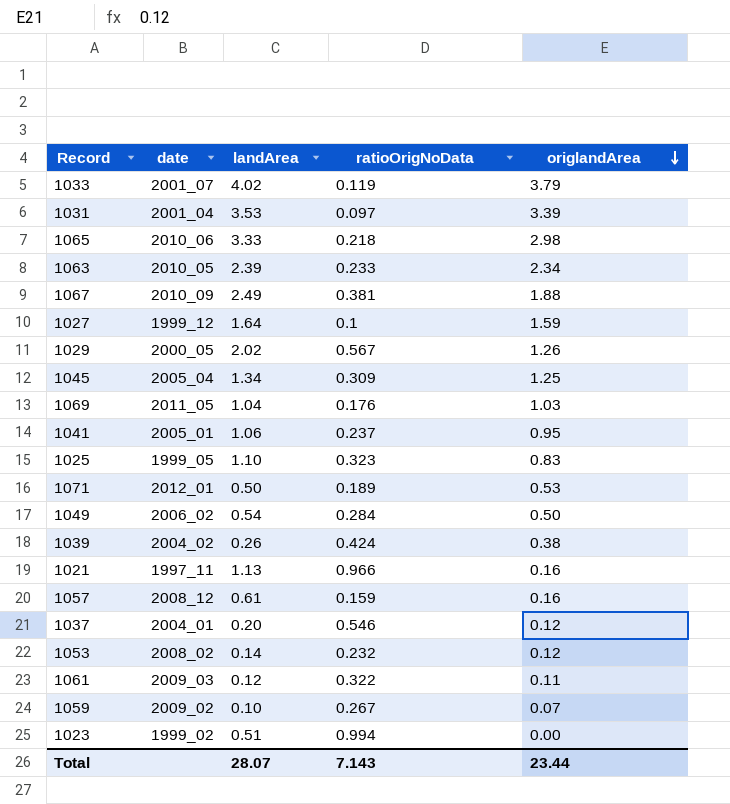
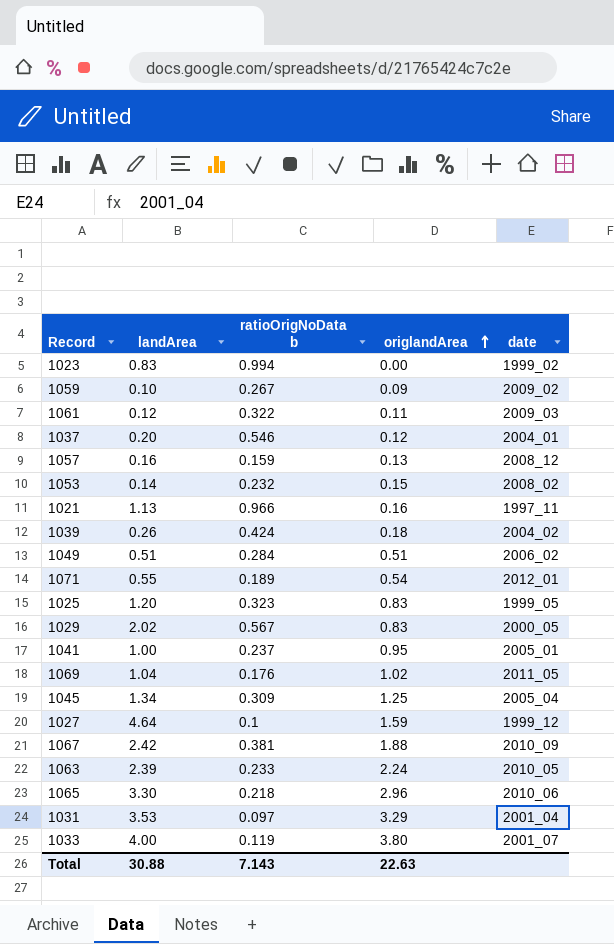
row order: origlandArea descending -> origlandArea ascending
column name: ratioOrigNoData -> ratioOrigNoData b
column date | position: 2 -> 5
1023 | landArea: 0.51 -> 0.83
1059 | origlandArea: 0.07 -> 0.09
1057 | landArea: 0.61 -> 0.16
1057 | origlandArea: 0.16 -> 0.13
1053 | origlandArea: 0.12 -> 0.15
1039 | origlandArea: 0.38 -> 0.18
1049 | landArea: 0.54 -> 0.51
1049 | origlandArea: 0.50 -> 0.51
1071 | landArea: 0.50 -> 0.55
1071 | origlandArea: 0.53 -> 0.54
1025 | landArea: 1.10 -> 1.20
1029 | origlandArea: 1.26 -> 0.83
1041 | landArea: 1.06 -> 1.00
1069 | origlandArea: 1.03 -> 1.02
1027 | landArea: 1.64 -> 4.64
1067 | landArea: 2.49 -> 2.42
1063 | origlandArea: 2.34 -> 2.24
1065 | landArea: 3.33 -> 3.30
1065 | origlandArea: 2.98 -> 2.96
1031 | origlandArea: 3.39 -> 3.29
1033 | landArea: 4.02 -> 4.00
1033 | origlandArea: 3.79 -> 3.80
Total | landArea: 28.07 -> 30.88
Total | origlandArea: 23.44 -> 22.63

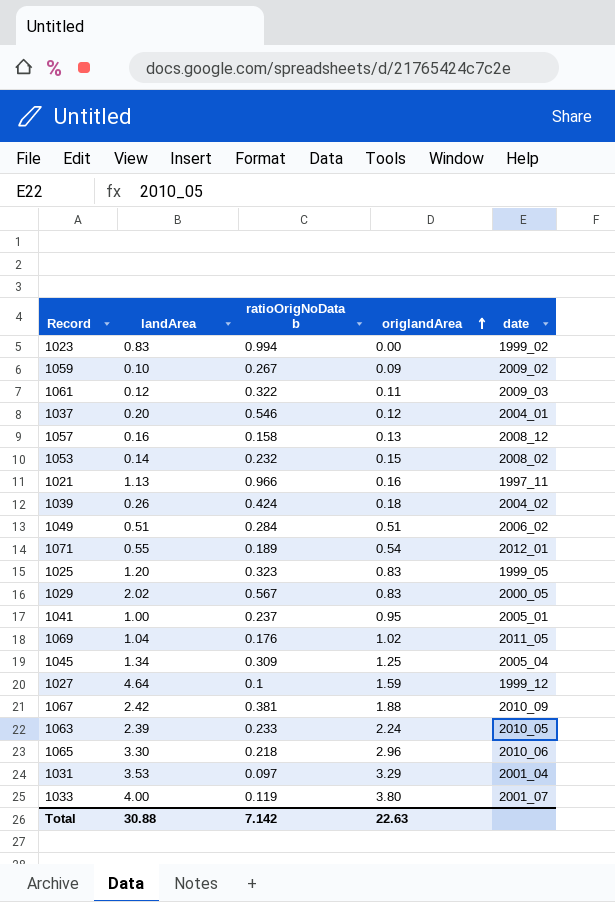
1057 | ratioOrigNoData b: 0.159 -> 0.158
Total | ratioOrigNoData b: 7.143 -> 7.142

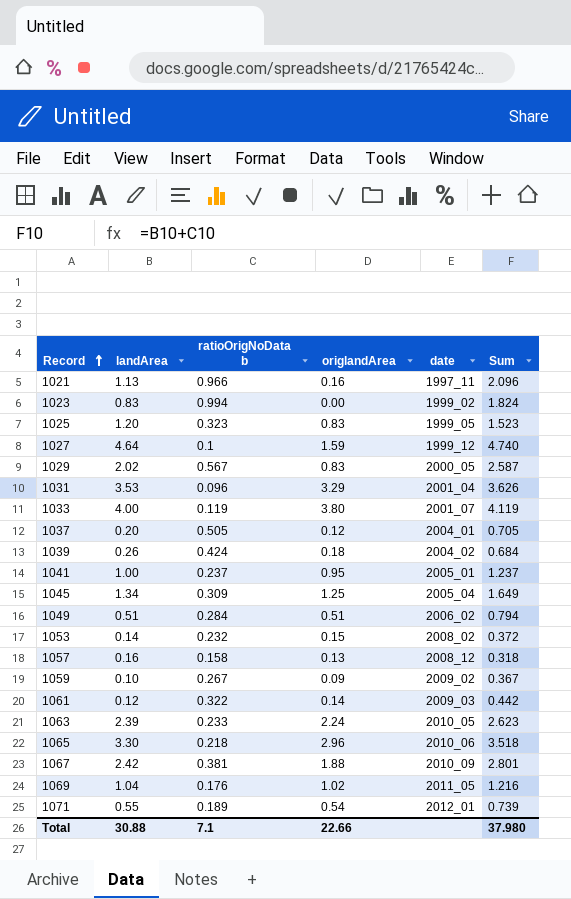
row order: origlandArea ascending -> Record ascending
column Sum | formula: none -> [landArea] + [ratioOrigNoData b]
1031 | ratioOrigNoData b: 0.097 -> 0.096
1037 | ratioOrigNoData b: 0.546 -> 0.505
1061 | origlandArea: 0.11 -> 0.14
Total | ratioOrigNoData b: 7.142 -> 7.1
Total | origlandArea: 22.63 -> 22.66

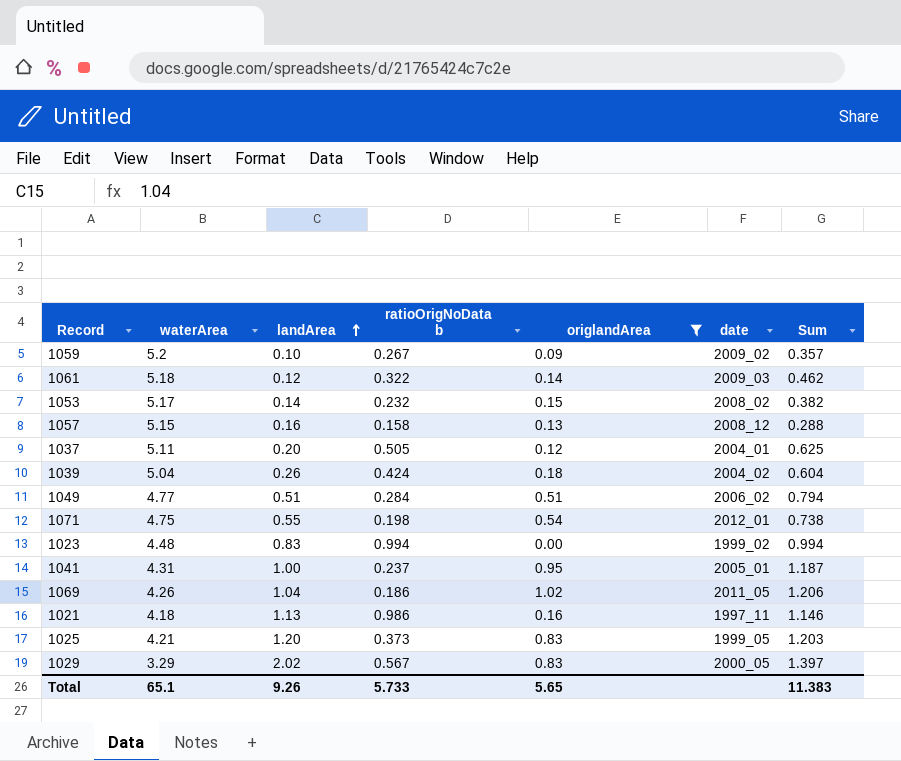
filter: none -> origlandArea <= 1.02
row order: Record ascending -> landArea ascending
column waterArea | position: none -> 2
column Sum | formula: [landArea] + [ratioOrigNoData b] -> [ratioOrigNoData b] + [origlandArea]
1071 | ratioOrigNoData b: 0.189 -> 0.198
1069 | ratioOrigNoData b: 0.176 -> 0.186
1021 | ratioOrigNoData b: 0.966 -> 0.986
1025 | ratioOrigNoData b: 0.323 -> 0.373
Total | landArea: 30.88 -> 9.26
Total | ratioOrigNoData b: 7.1 -> 5.733
Total | origlandArea: 22.66 -> 5.65
Total | Sum: 37.980 -> 11.383

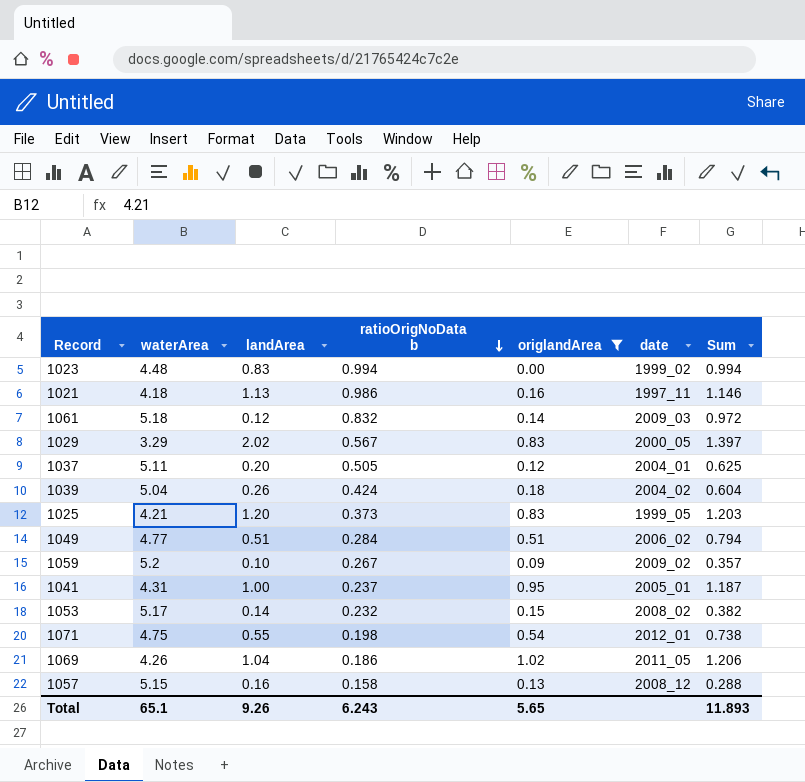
row order: landArea ascending -> ratioOrigNoData b descending
1061 | ratioOrigNoData b: 0.322 -> 0.832
1061 | Sum: 0.462 -> 0.972
Total | ratioOrigNoData b: 5.733 -> 6.243
Total | Sum: 11.383 -> 11.893

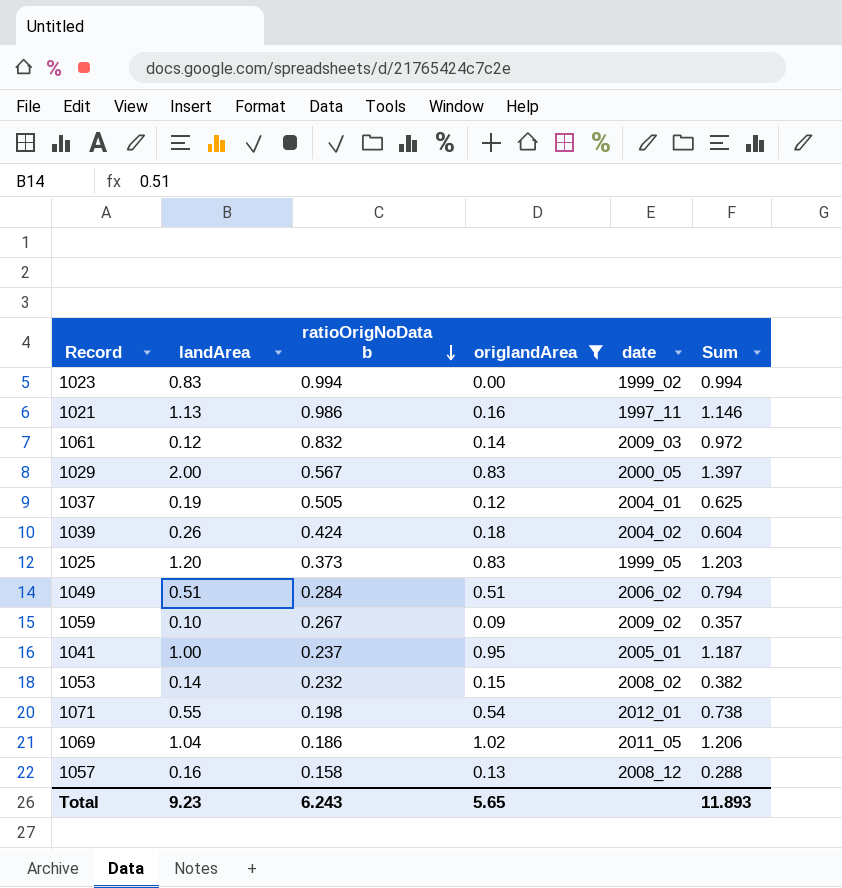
column waterArea | position: 2 -> none
1029 | landArea: 2.02 -> 2.00
1037 | landArea: 0.20 -> 0.19
Total | landArea: 9.26 -> 9.23

